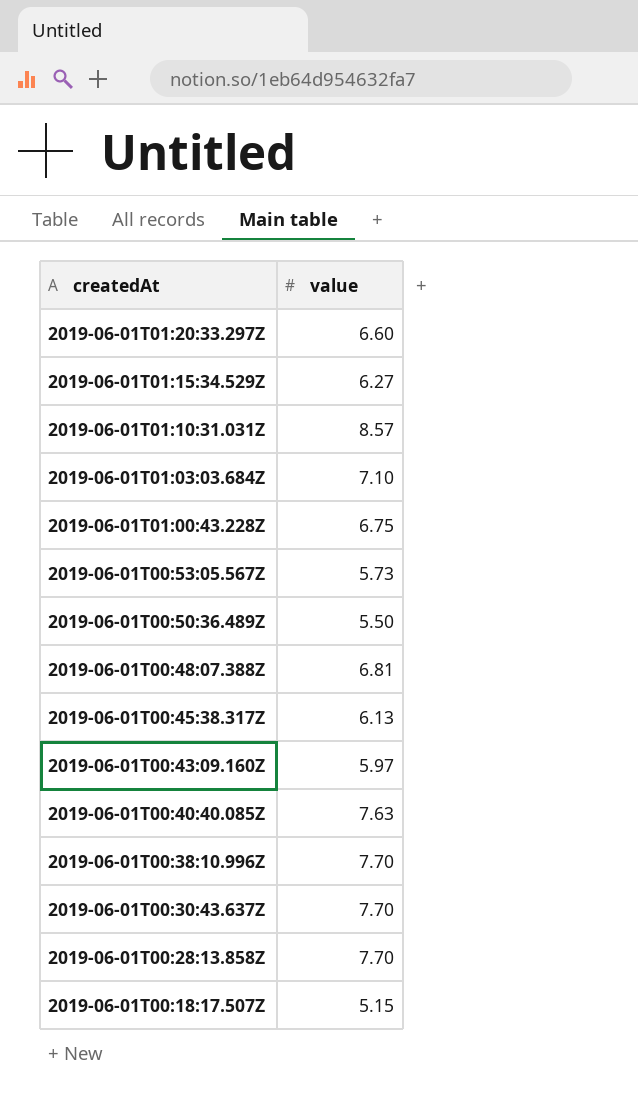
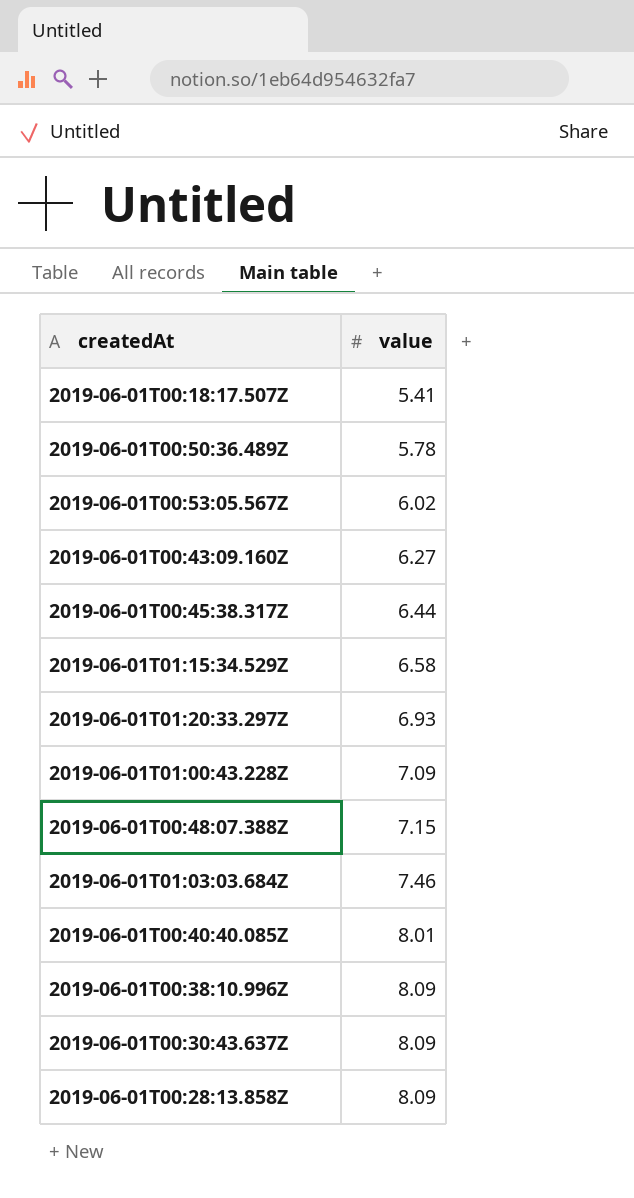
row order: createdAt descending -> value ascending
row 2019-06-01T01:10:31.031Z: 8.57 -> none
2019-06-01T00:18:17.507Z | value: 5.15 -> 5.41
2019-06-01T00:50:36.489Z | value: 5.50 -> 5.78
2019-06-01T00:53:05.567Z | value: 5.73 -> 6.02
2019-06-01T00:43:09.160Z | value: 5.97 -> 6.27
2019-06-01T00:45:38.317Z | value: 6.13 -> 6.44
2019-06-01T01:15:34.529Z | value: 6.27 -> 6.58
2019-06-01T01:20:33.297Z | value: 6.60 -> 6.93
2019-06-01T01:00:43.228Z | value: 6.75 -> 7.09
2019-06-01T00:48:07.388Z | value: 6.81 -> 7.15
2019-06-01T01:03:03.684Z | value: 7.10 -> 7.46
2019-06-01T00:40:40.085Z | value: 7.63 -> 8.01
2019-06-01T00:38:10.996Z | value: 7.70 -> 8.09
2019-06-01T00:30:43.637Z | value: 7.70 -> 8.09
2019-06-01T00:28:13.858Z | value: 7.70 -> 8.09

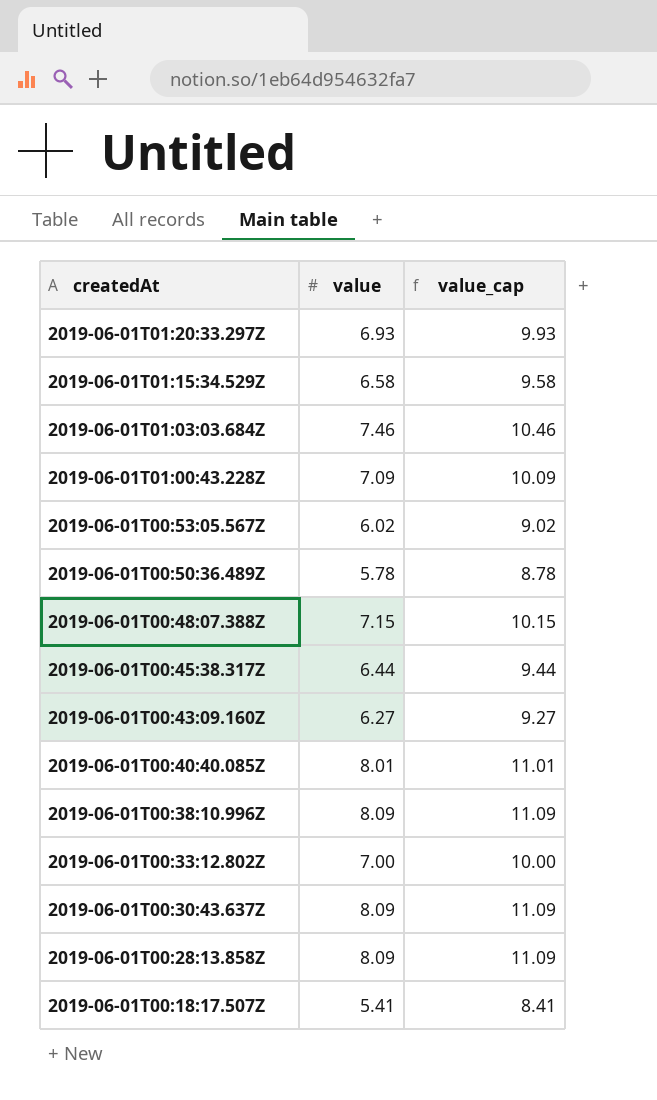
row order: value ascending -> createdAt descending
column value_cap | formula: none -> [value] + 3
row 2019-06-01T00:33:12.802Z: none -> 7.00 | 10.00

